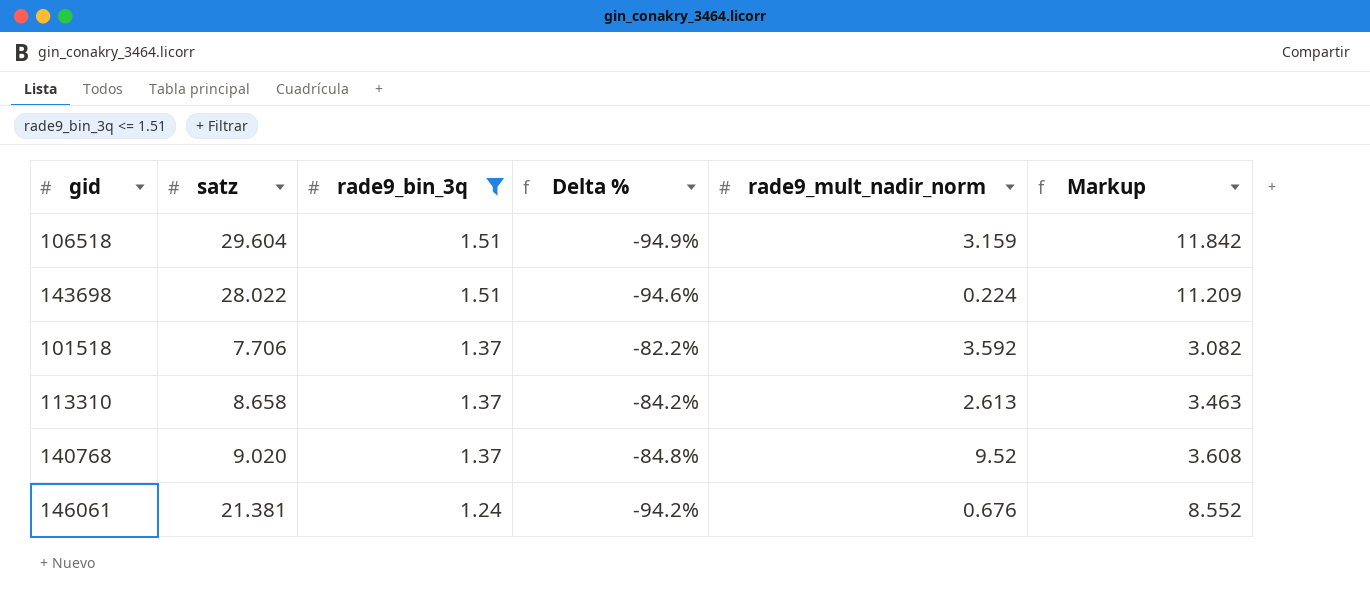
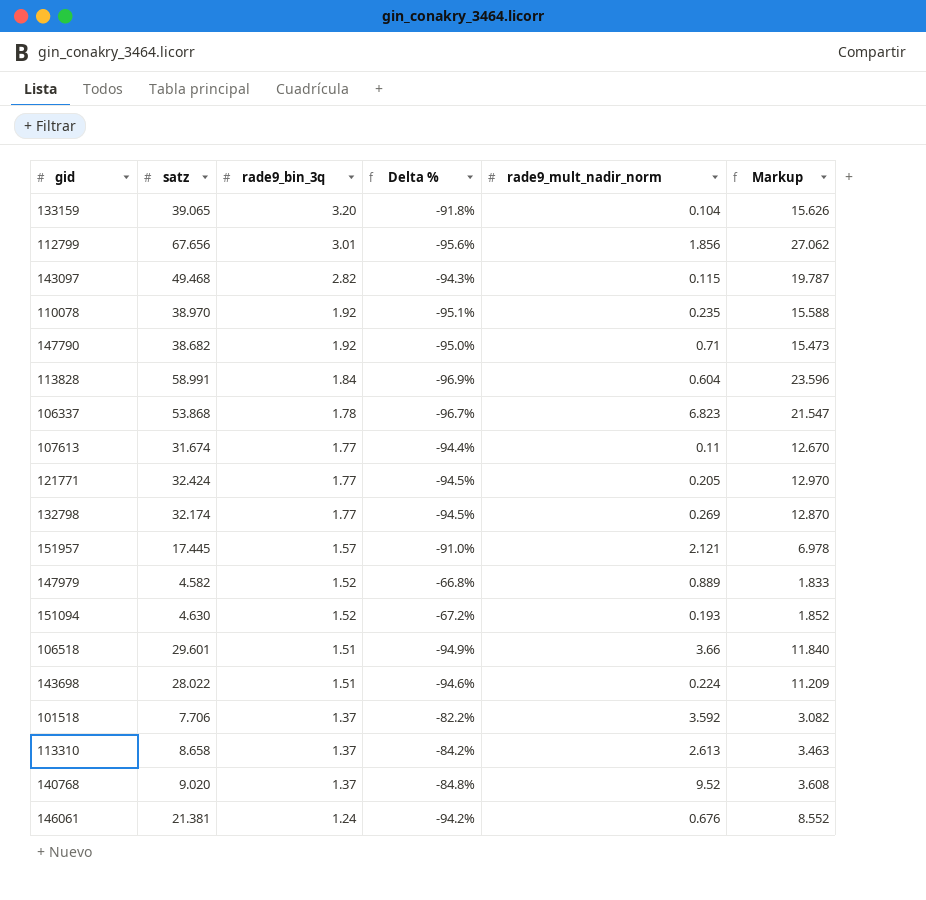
filter: rade9_bin_3q <= 1.51 -> none
106518 | satz: 29.604 -> 29.601
106518 | rade9_mult_nadir_norm: 3.159 -> 3.66
106518 | Markup: 11.842 -> 11.840

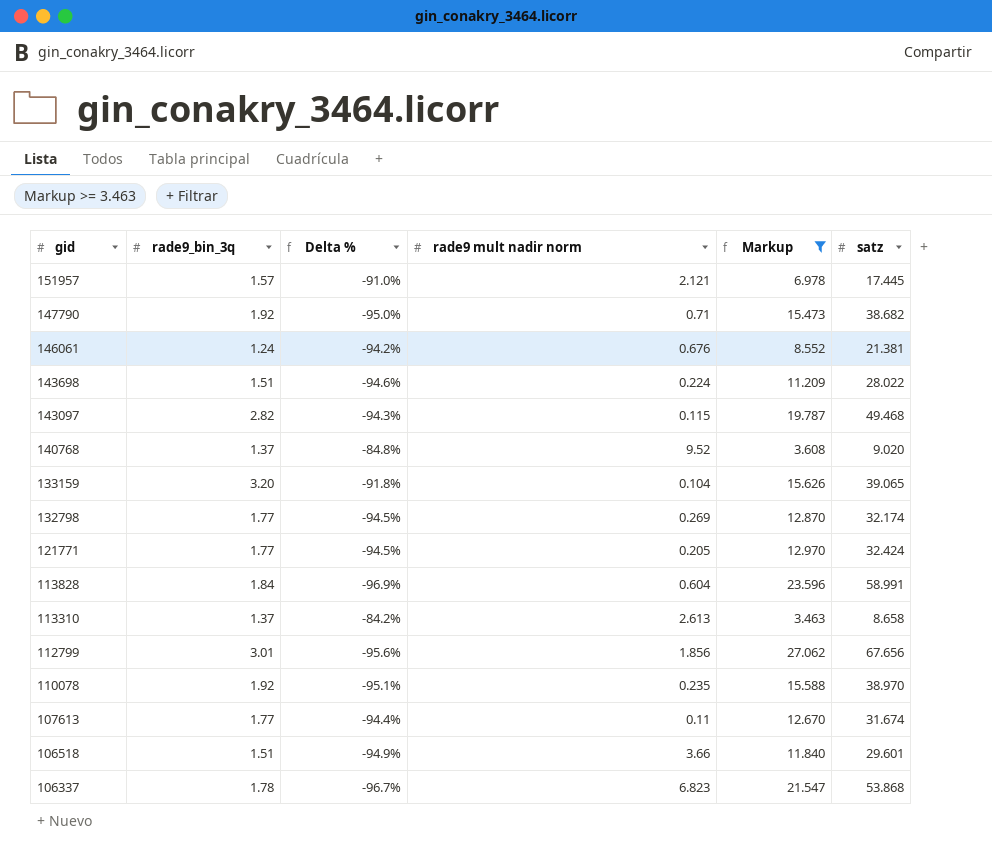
filter: none -> Markup >= 3.463
row order: rade9_bin_3q descending -> gid descending
column name: rade9_mult_nadir_norm -> rade9 mult nadir norm
column satz | position: 2 -> 6

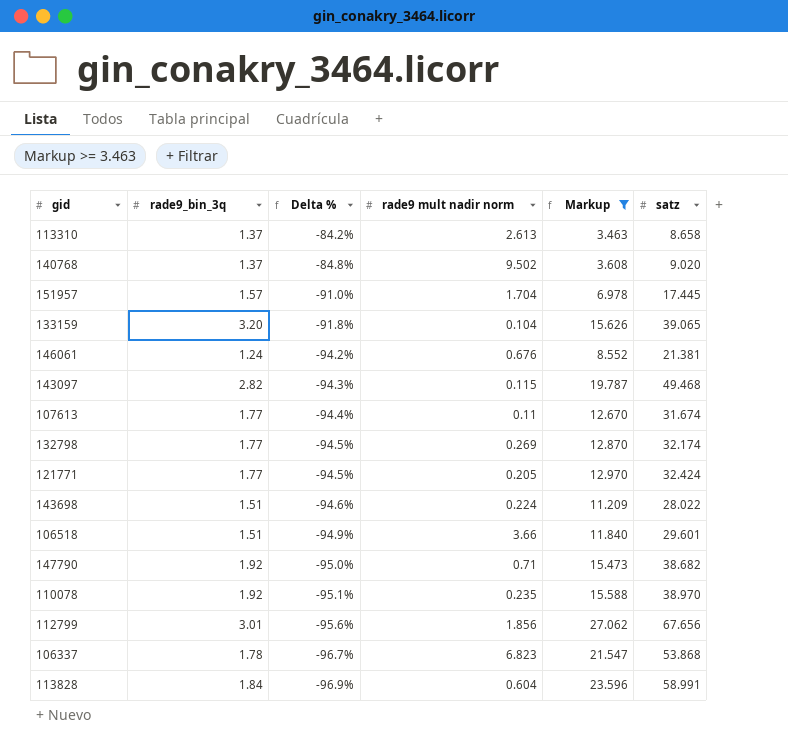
row order: gid descending -> Delta % descending
140768 | rade9 mult nadir norm: 9.52 -> 9.502
151957 | rade9 mult nadir norm: 2.121 -> 1.704

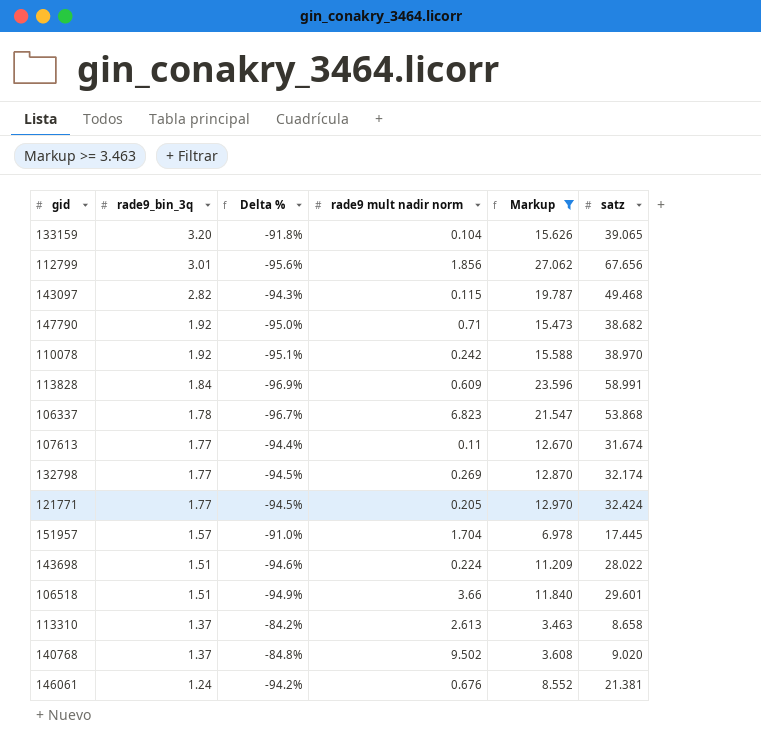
row order: Delta % descending -> rade9_bin_3q descending
110078 | rade9 mult nadir norm: 0.235 -> 0.242
113828 | rade9 mult nadir norm: 0.604 -> 0.609

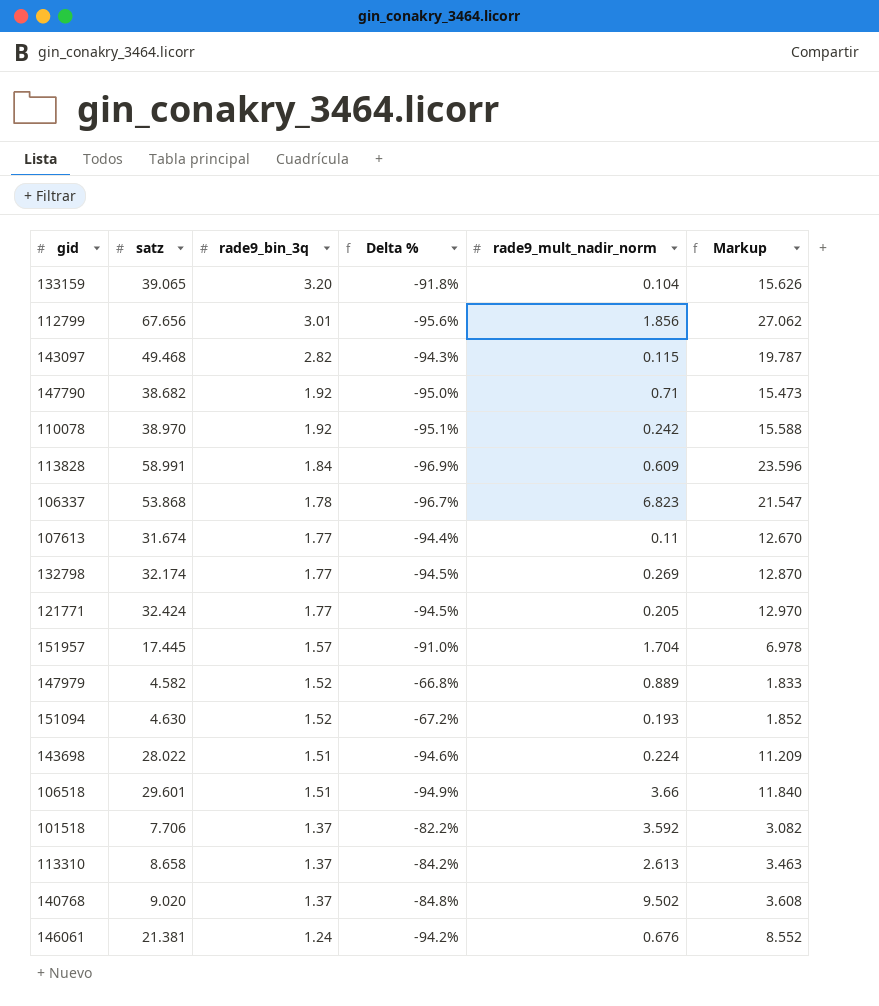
filter: Markup >= 3.463 -> none
column satz | position: 6 -> 2
column name: rade9 mult nadir norm -> rade9_mult_nadir_norm

